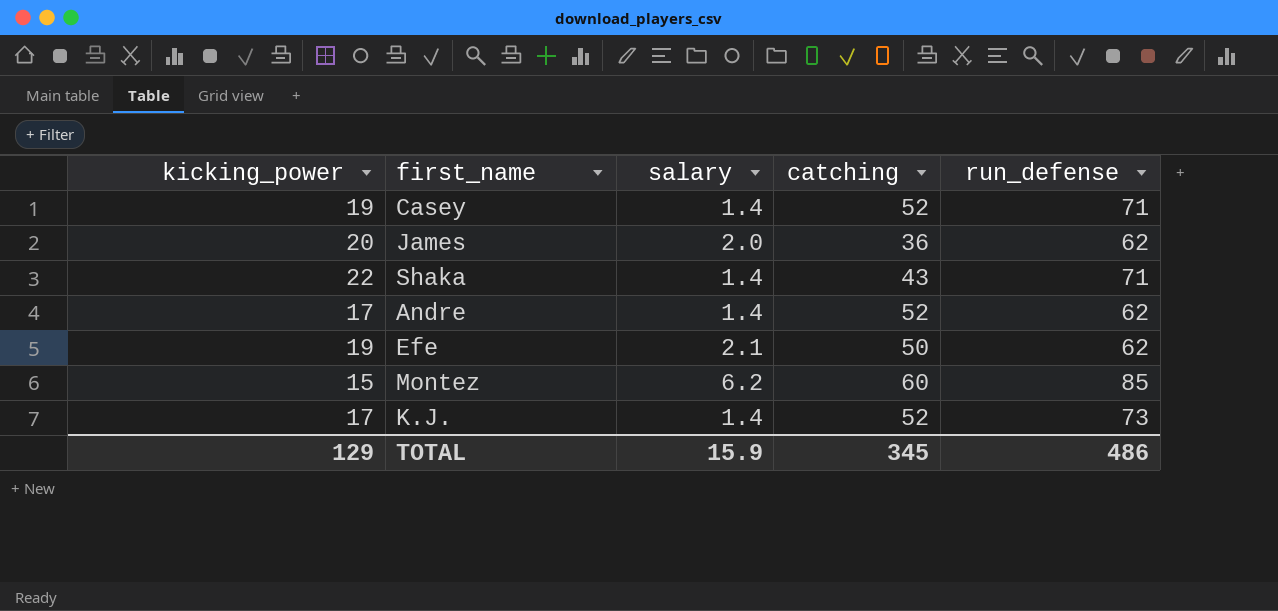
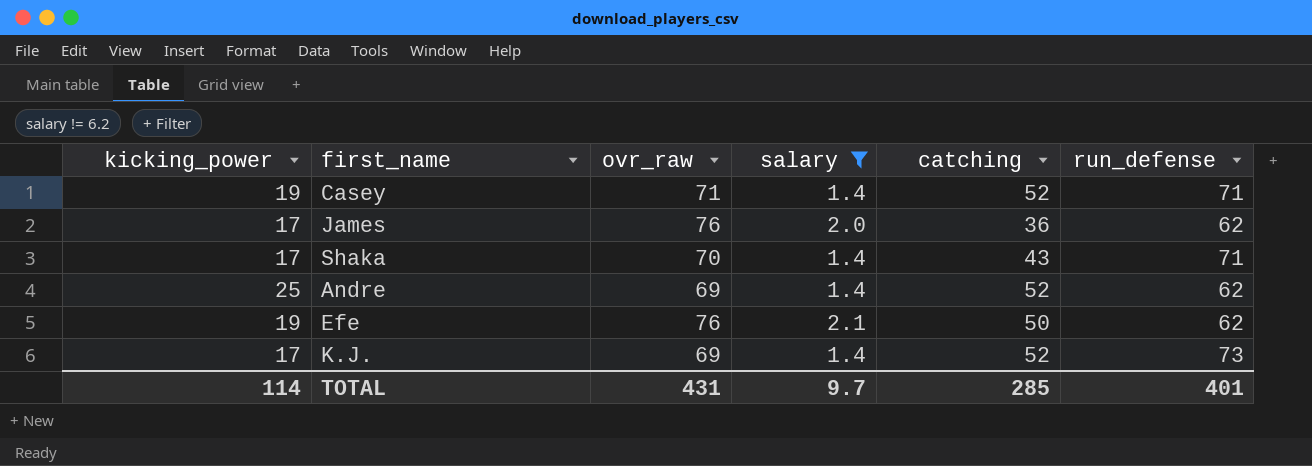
filter: none -> salary != 6.2
column ovr_raw | position: none -> 3
James | kicking_power: 20 -> 17
Shaka | kicking_power: 22 -> 17
Andre | kicking_power: 17 -> 25
TOTAL | kicking_power: 129 -> 114
TOTAL | salary: 15.9 -> 9.7
TOTAL | catching: 345 -> 285
TOTAL | run_defense: 486 -> 401

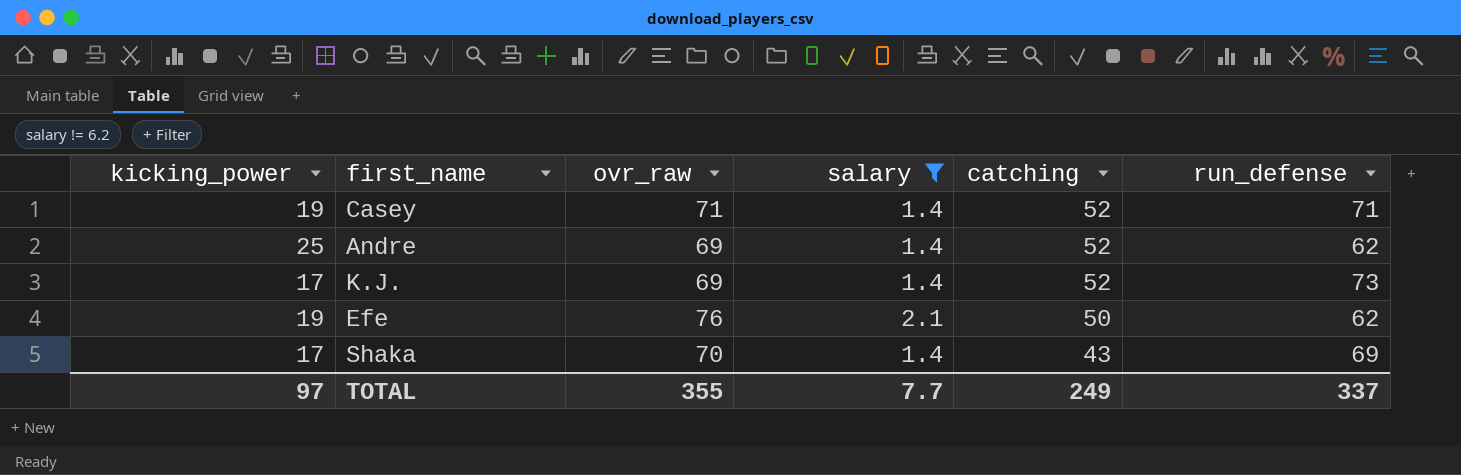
row order: none -> catching descending
row James: 17 | 76 | 2.0 | 36 | 62 -> none
Shaka | run_defense: 71 -> 69
TOTAL | kicking_power: 114 -> 97
TOTAL | ovr_raw: 431 -> 355
TOTAL | salary: 9.7 -> 7.7
TOTAL | catching: 285 -> 249
TOTAL | run_defense: 401 -> 337

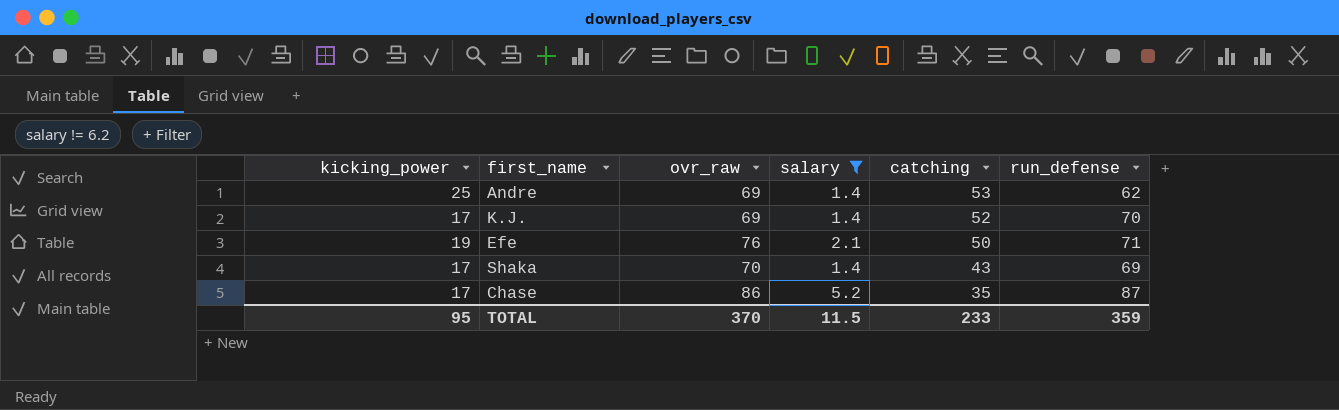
row Casey: 19 | 71 | 1.4 | 52 | 71 -> none
Andre | catching: 52 -> 53
K.J. | run_defense: 73 -> 70
Efe | run_defense: 62 -> 71
row Chase: none -> 17 | 86 | 5.2 | 35 | 87
TOTAL | kicking_power: 97 -> 95
TOTAL | ovr_raw: 355 -> 370
TOTAL | salary: 7.7 -> 11.5
TOTAL | catching: 249 -> 233
TOTAL | run_defense: 337 -> 359

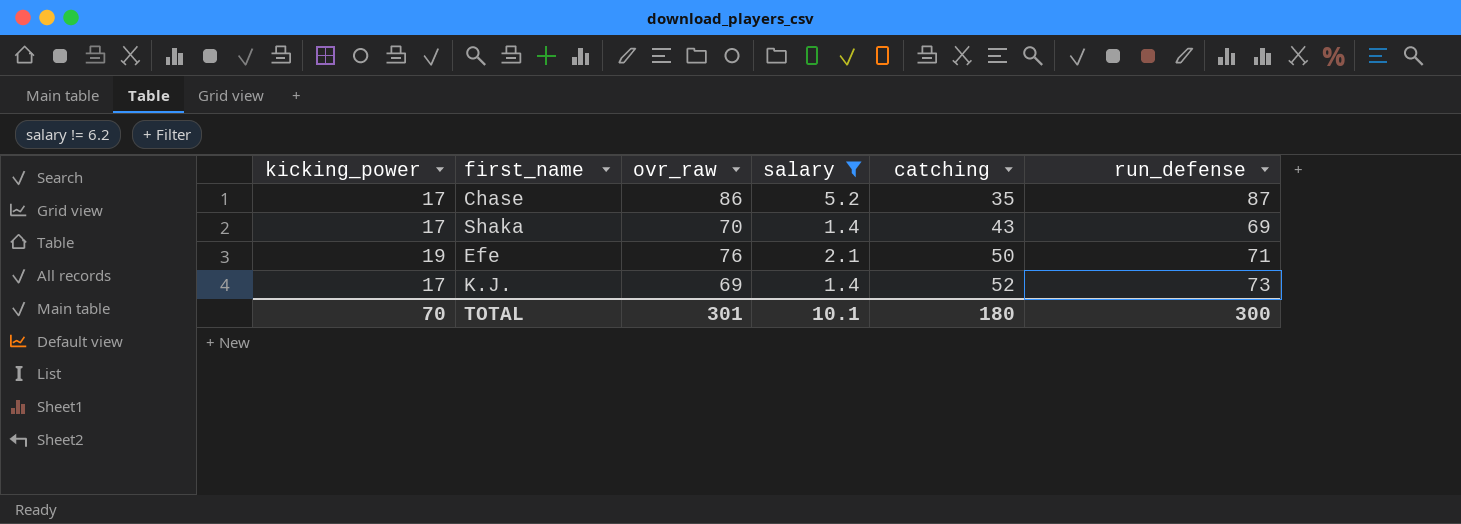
row order: catching descending -> catching ascending
row Andre: 25 | 69 | 1.4 | 53 | 62 -> none
K.J. | run_defense: 70 -> 73
TOTAL | kicking_power: 95 -> 70
TOTAL | ovr_raw: 370 -> 301
TOTAL | salary: 11.5 -> 10.1
TOTAL | catching: 233 -> 180
TOTAL | run_defense: 359 -> 300

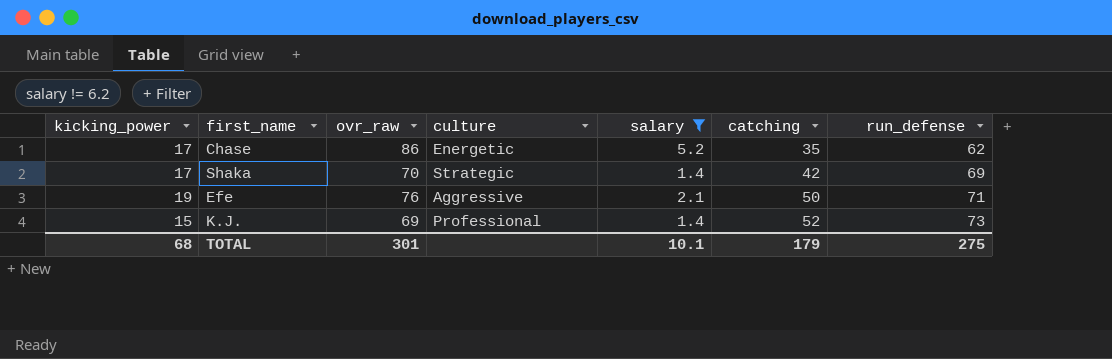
column culture | position: none -> 4
Chase | run_defense: 87 -> 62
Shaka | catching: 43 -> 42
K.J. | kicking_power: 17 -> 15
TOTAL | kicking_power: 70 -> 68
TOTAL | catching: 180 -> 179
TOTAL | run_defense: 300 -> 275

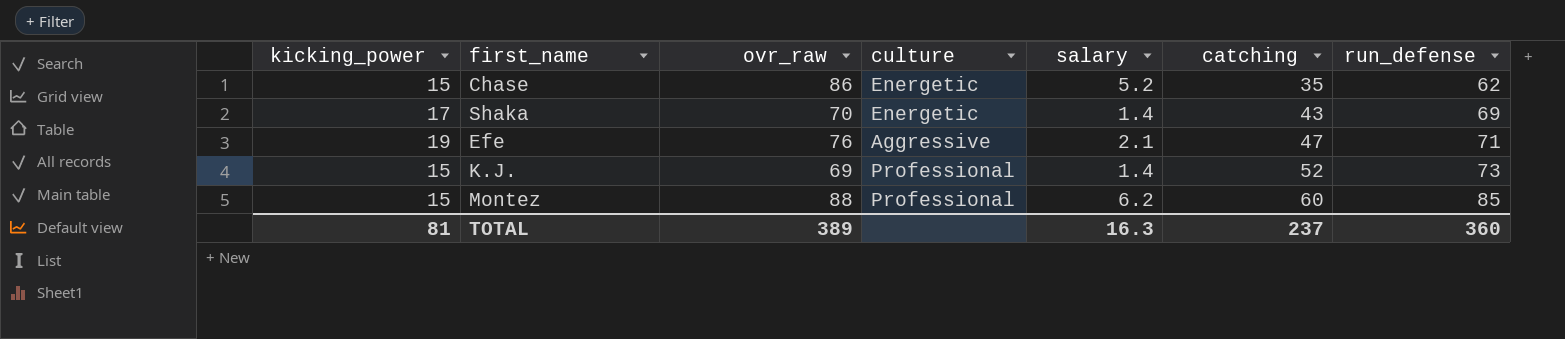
filter: salary != 6.2 -> none
Chase | kicking_power: 17 -> 15
Shaka | culture: Strategic -> Energetic
Shaka | catching: 42 -> 43
Efe | catching: 50 -> 47
TOTAL | kicking_power: 68 -> 81
TOTAL | ovr_raw: 301 -> 389
TOTAL | salary: 10.1 -> 16.3
TOTAL | catching: 179 -> 237
TOTAL | run_defense: 275 -> 360

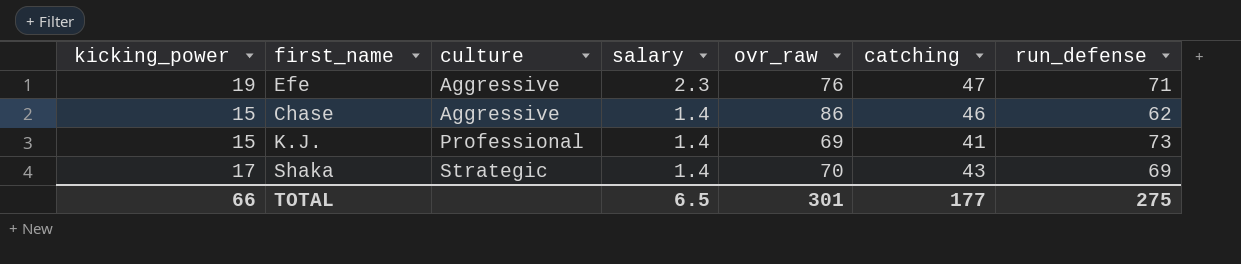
row order: catching ascending -> culture ascending
column ovr_raw | position: 3 -> 5
row Montez: 15 | 88 | Professional | 6.2 | 60 | 85 -> none
Efe | salary: 2.1 -> 2.3
Chase | culture: Energetic -> Aggressive
Chase | salary: 5.2 -> 1.4
Chase | catching: 35 -> 46
K.J. | catching: 52 -> 41
Shaka | culture: Energetic -> Strategic
TOTAL | kicking_power: 81 -> 66
TOTAL | salary: 16.3 -> 6.5
TOTAL | ovr_raw: 389 -> 301
TOTAL | catching: 237 -> 177
TOTAL | run_defense: 360 -> 275

